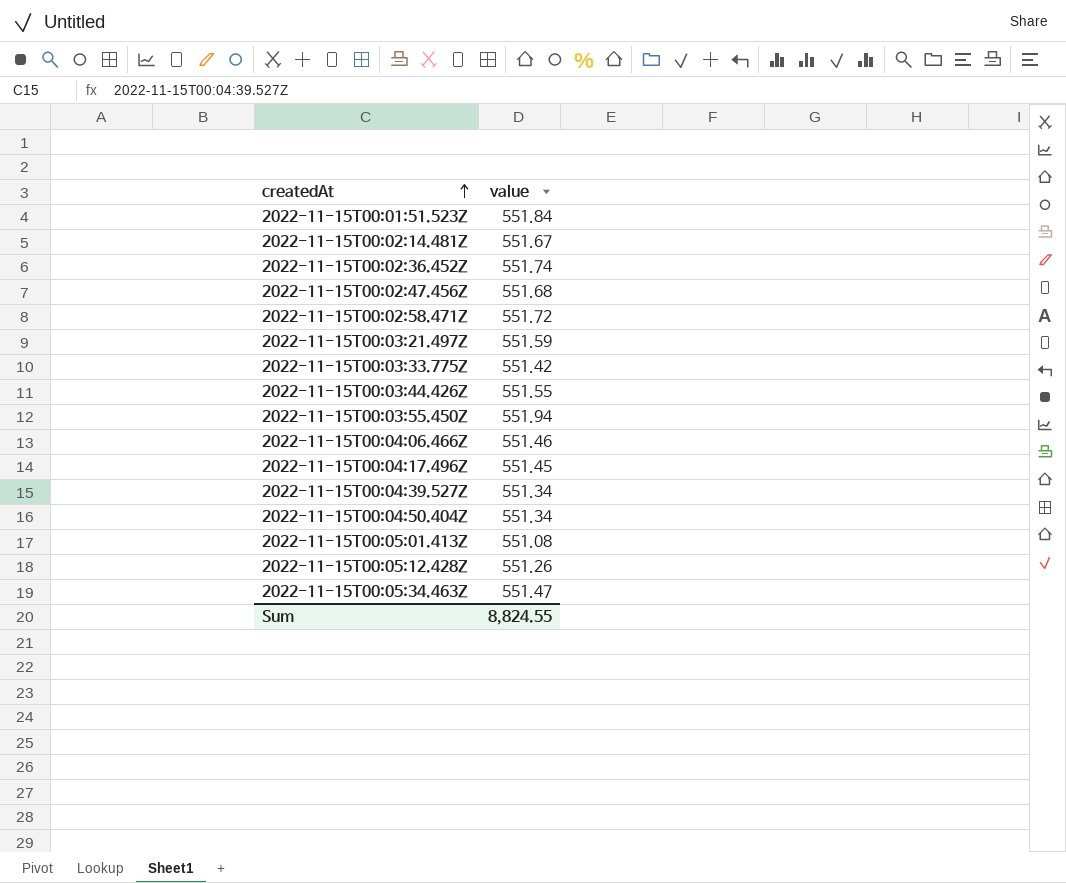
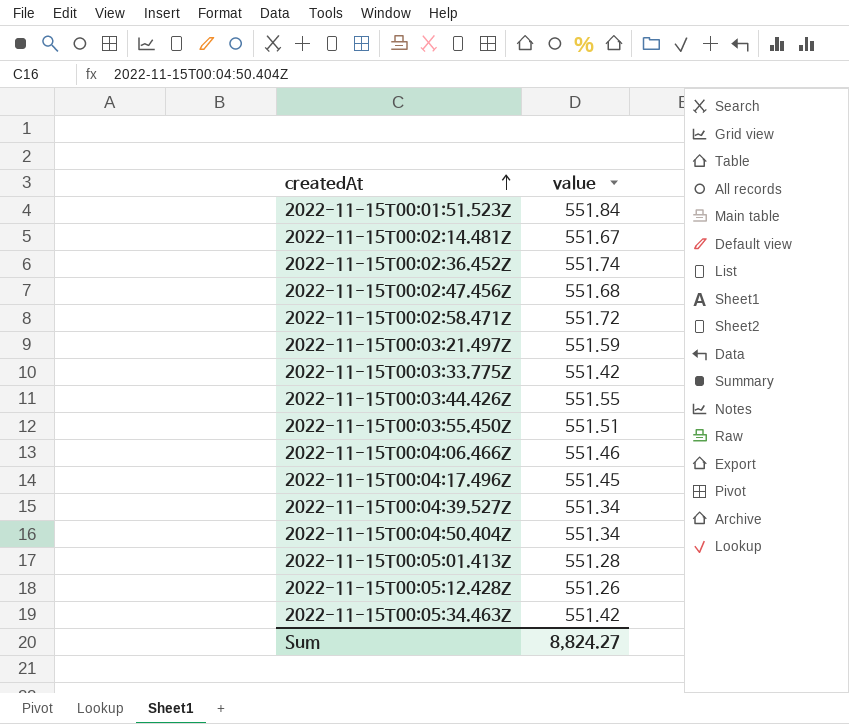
2022-11-15T00:03:55.450Z | value: 551.94 -> 551.51
2022-11-15T00:05:01.413Z | value: 551.08 -> 551.28
2022-11-15T00:05:34.463Z | value: 551.47 -> 551.42
Sum | value: 8,824.55 -> 8,824.27

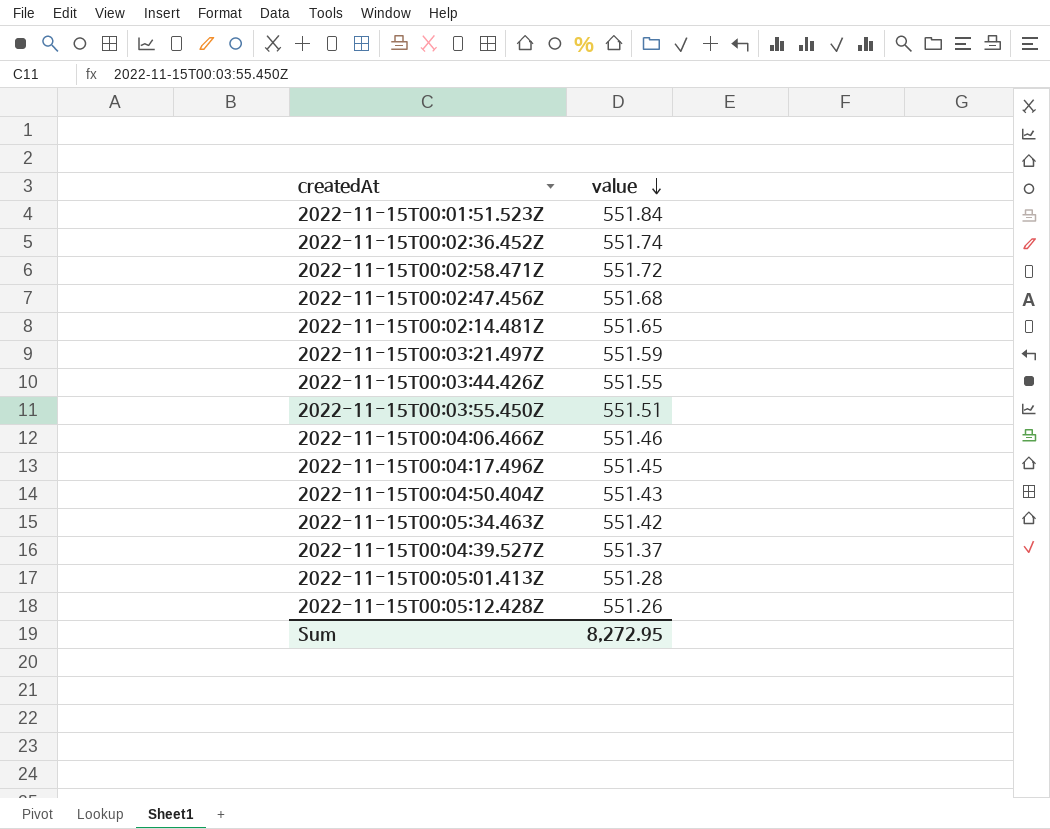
row order: createdAt ascending -> value descending
row 2022-11-15T00:03:33.775Z: 551.42 -> none
2022-11-15T00:02:14.481Z | value: 551.67 -> 551.65
2022-11-15T00:04:50.404Z | value: 551.34 -> 551.43
2022-11-15T00:04:39.527Z | value: 551.34 -> 551.37
Sum | value: 8,824.27 -> 8,272.95

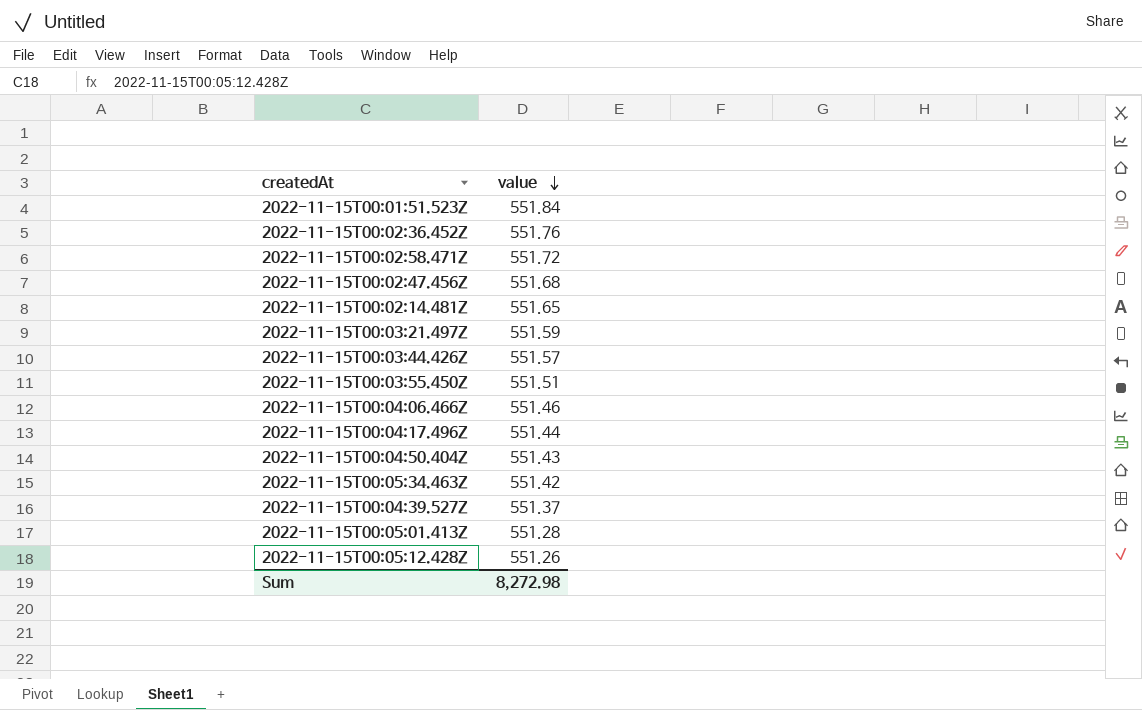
2022-11-15T00:02:36.452Z | value: 551.74 -> 551.76
2022-11-15T00:03:44.426Z | value: 551.55 -> 551.57
2022-11-15T00:04:17.496Z | value: 551.45 -> 551.44
Sum | value: 8,272.95 -> 8,272.98

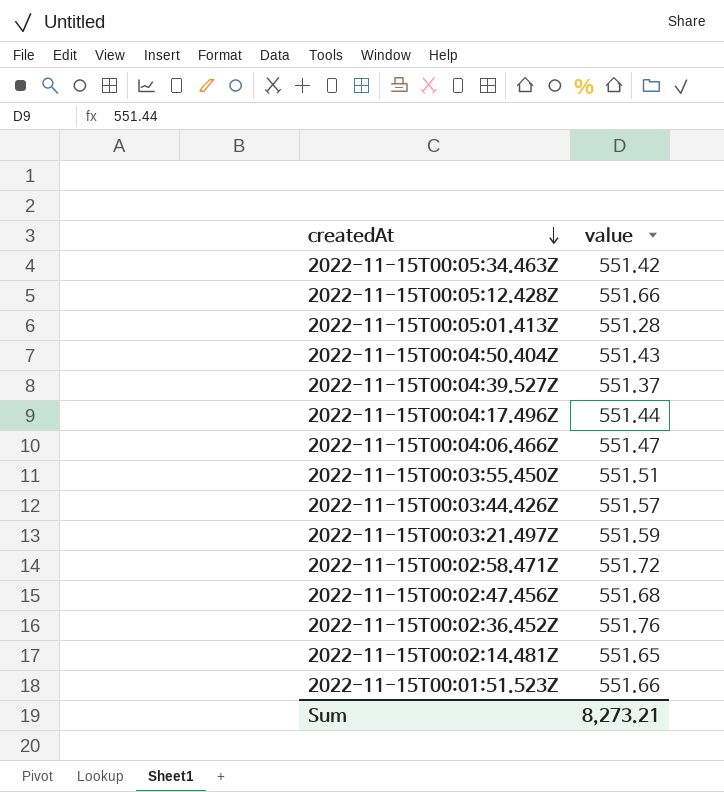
row order: value descending -> createdAt descending
2022-11-15T00:05:12.428Z | value: 551.26 -> 551.66
2022-11-15T00:04:06.466Z | value: 551.46 -> 551.47
2022-11-15T00:01:51.523Z | value: 551.84 -> 551.66
Sum | value: 8,272.98 -> 8,273.21

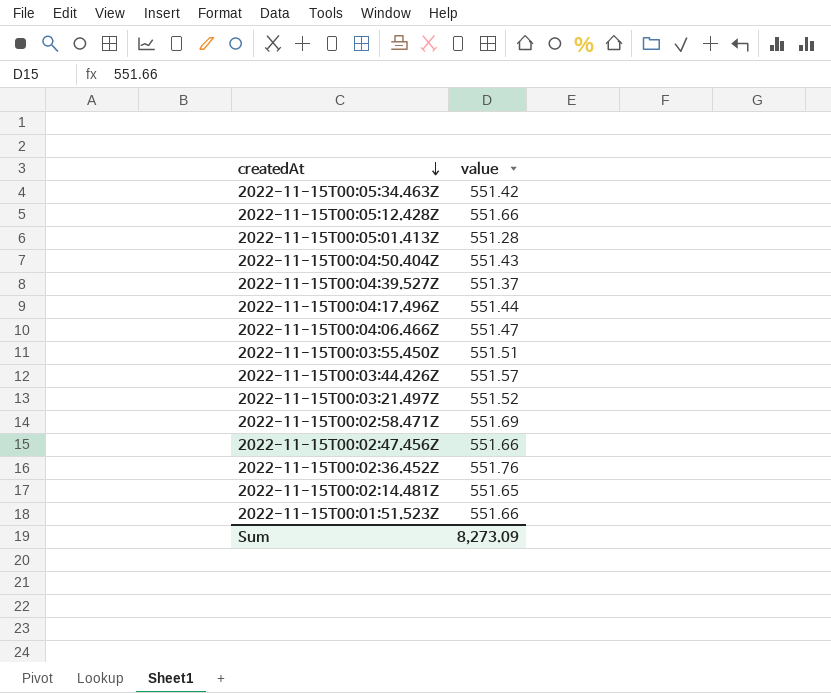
2022-11-15T00:03:21.497Z | value: 551.59 -> 551.52
2022-11-15T00:02:58.471Z | value: 551.72 -> 551.69
2022-11-15T00:02:47.456Z | value: 551.68 -> 551.66
Sum | value: 8,273.21 -> 8,273.09

